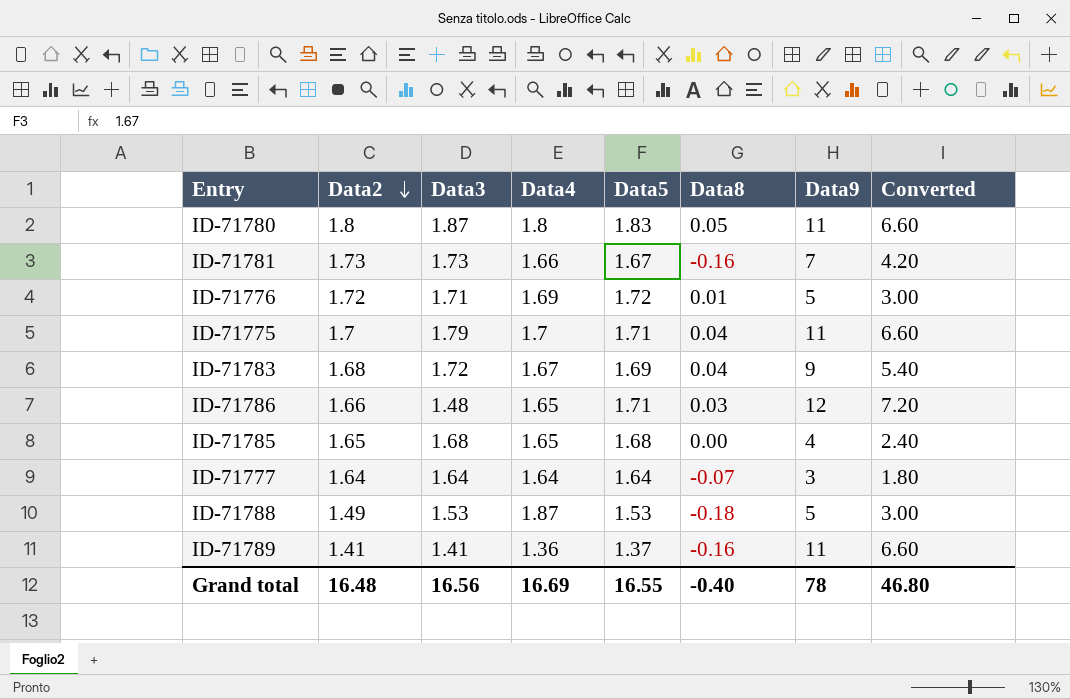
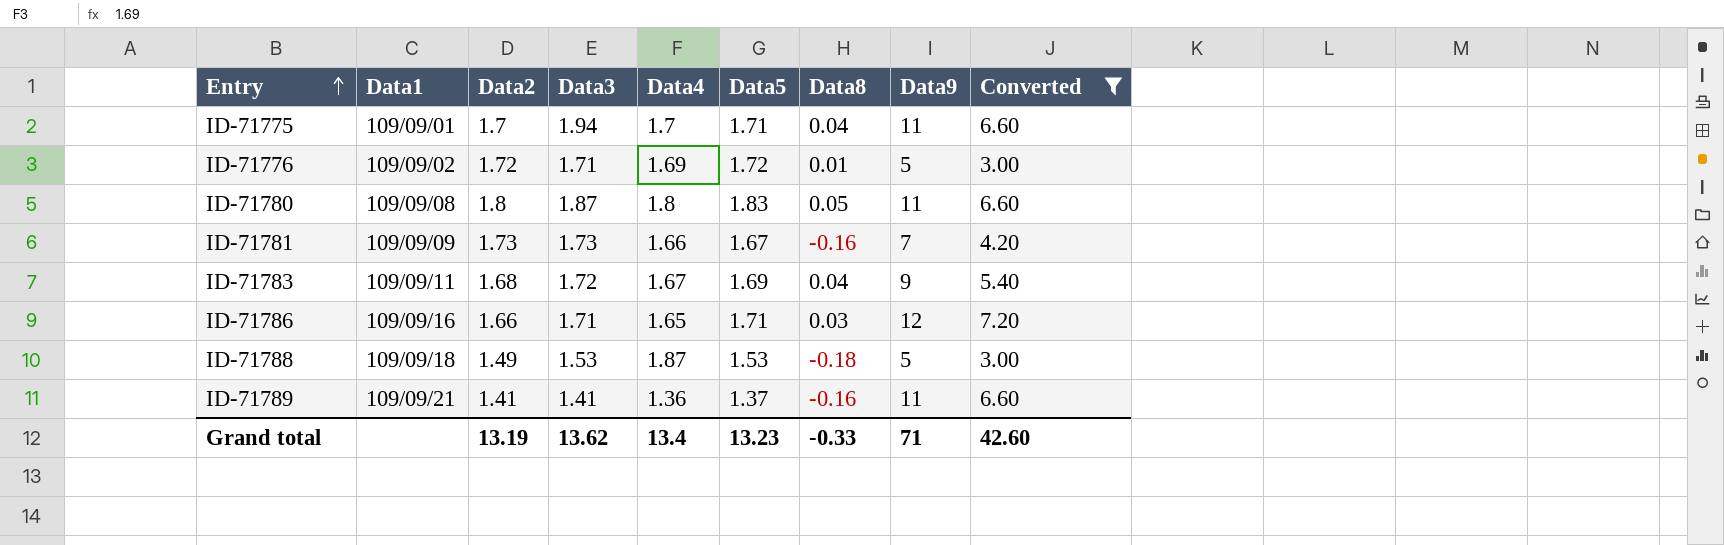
filter: none -> Converted >= 3.00
row order: Data2 descending -> Entry ascending
column Data1 | position: none -> 2
ID-71775 | Data3: 1.79 -> 1.94
ID-71786 | Data3: 1.48 -> 1.71
Grand total | Data2: 16.48 -> 13.19
Grand total | Data3: 16.56 -> 13.62
Grand total | Data4: 16.69 -> 13.4
Grand total | Data5: 16.55 -> 13.23
Grand total | Data8: -0.40 -> -0.33
Grand total | Data9: 78 -> 71
Grand total | Converted: 46.80 -> 42.60

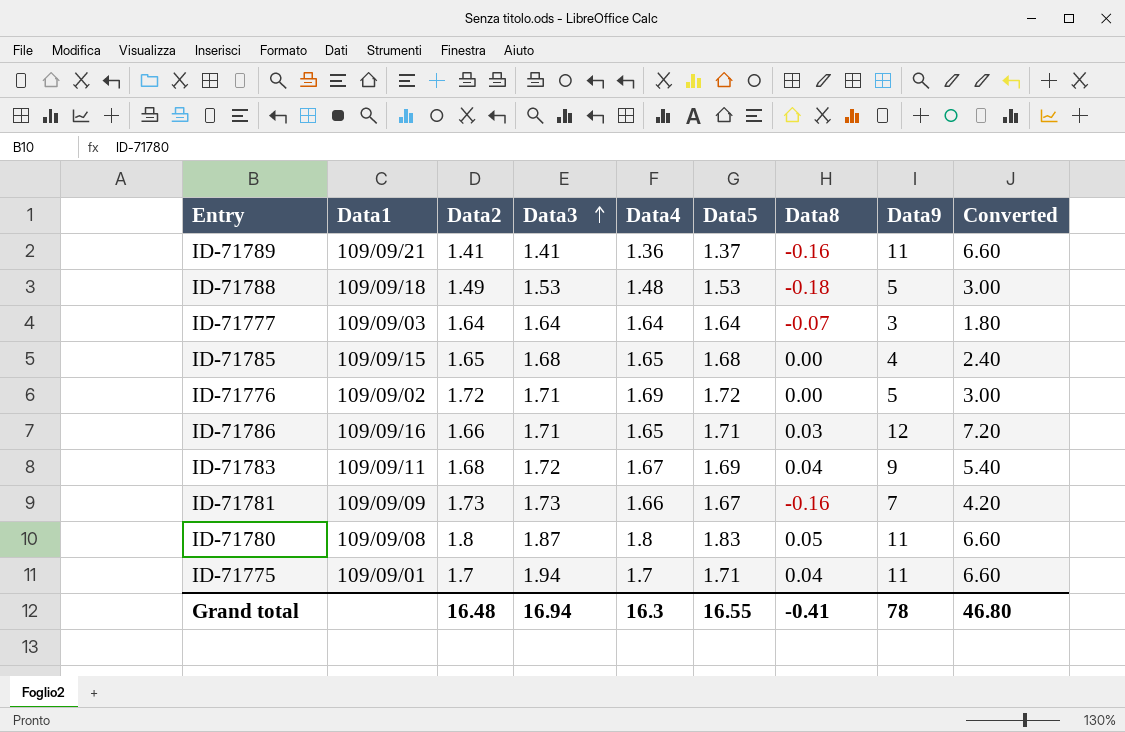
filter: Converted >= 3.00 -> none
row order: Entry ascending -> Data3 ascending
ID-71788 | Data4: 1.87 -> 1.48
ID-71776 | Data8: 0.01 -> 0.00
Grand total | Data2: 13.19 -> 16.48
Grand total | Data3: 13.62 -> 16.94
Grand total | Data4: 13.4 -> 16.3
Grand total | Data5: 13.23 -> 16.55
Grand total | Data8: -0.33 -> -0.41
Grand total | Data9: 71 -> 78
Grand total | Converted: 42.60 -> 46.80

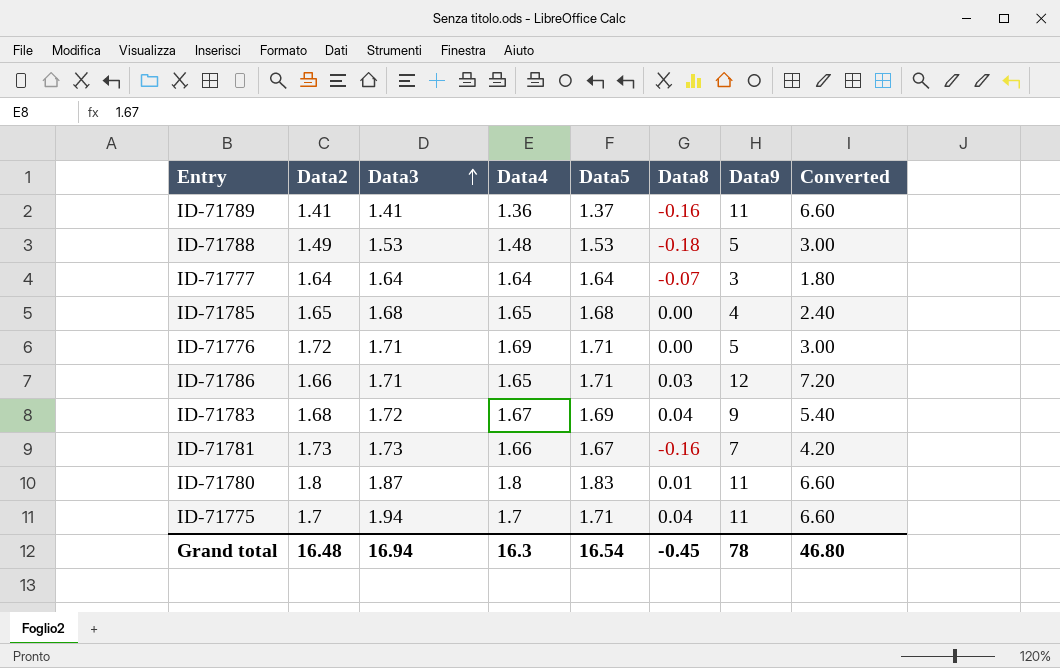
column Data1 | position: 2 -> none
ID-71776 | Data5: 1.72 -> 1.71
ID-71780 | Data8: 0.05 -> 0.01
Grand total | Data5: 16.55 -> 16.54
Grand total | Data8: -0.41 -> -0.45

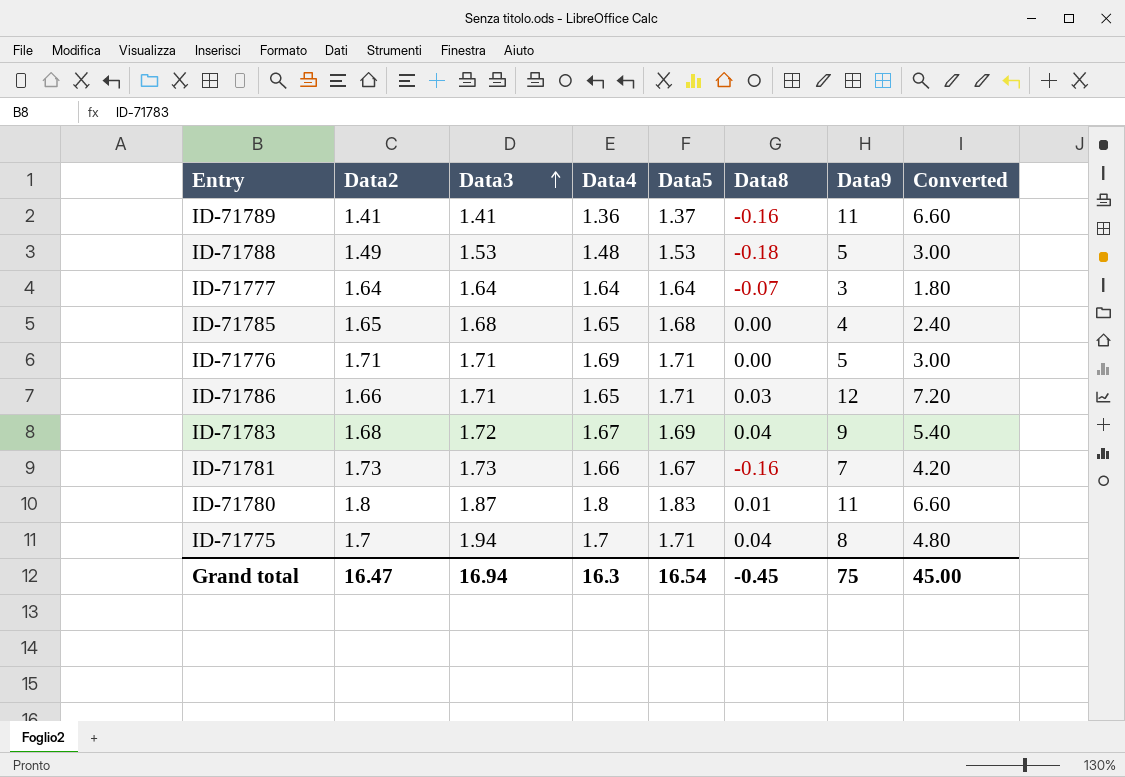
ID-71776 | Data2: 1.72 -> 1.71
ID-71775 | Data9: 11 -> 8
ID-71775 | Converted: 6.60 -> 4.80
Grand total | Data2: 16.48 -> 16.47
Grand total | Data9: 78 -> 75
Grand total | Converted: 46.80 -> 45.00

